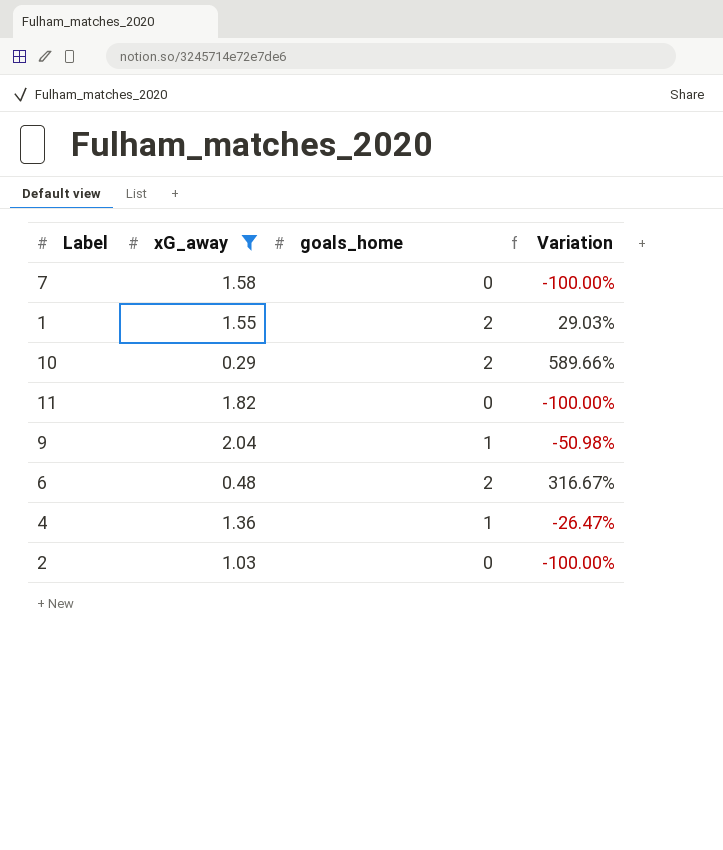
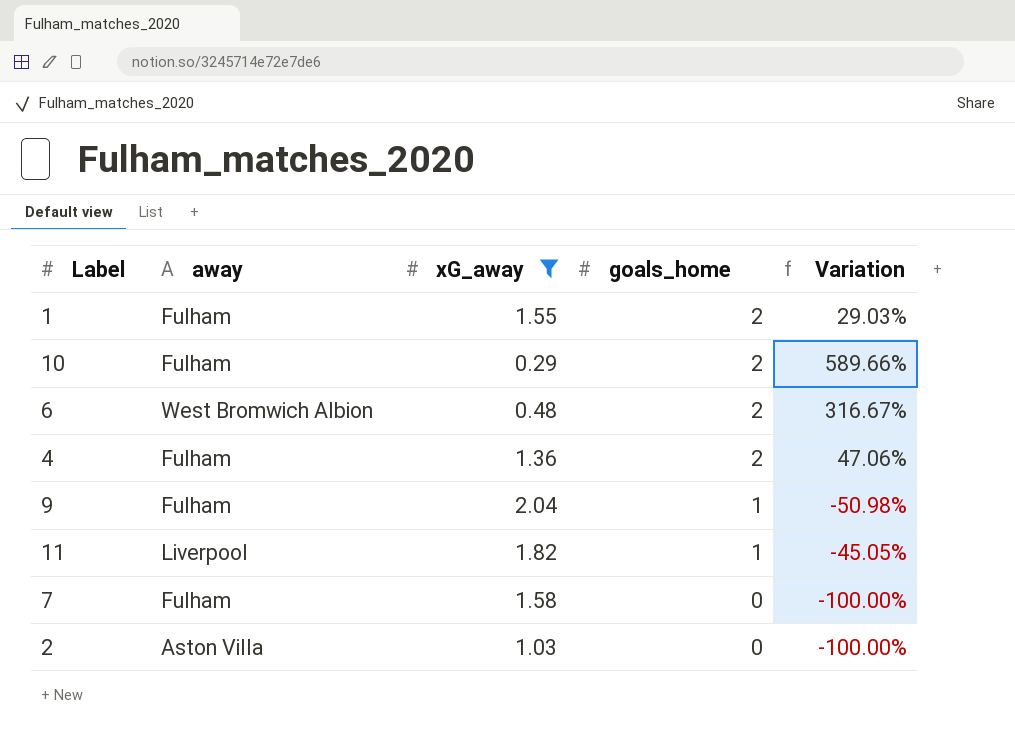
row order: none -> goals_home descending
column away | position: none -> 2
4 | goals_home: 1 -> 2
4 | Variation: -26.47% -> 47.06%
11 | goals_home: 0 -> 1
11 | Variation: -100.00% -> -45.05%

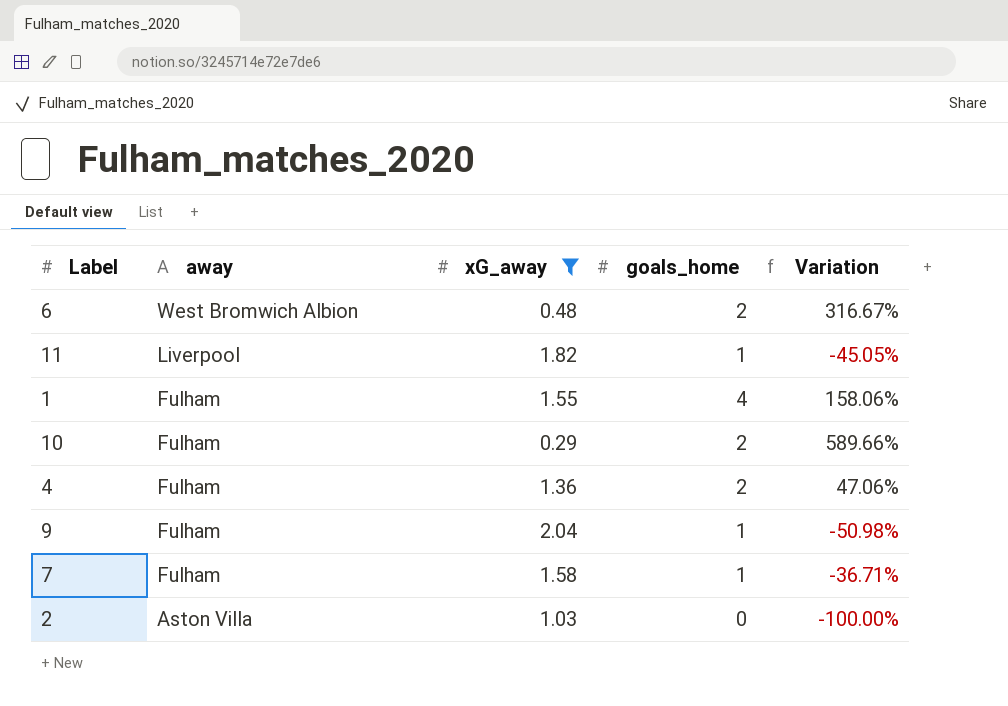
row order: goals_home descending -> away descending
1 | goals_home: 2 -> 4
1 | Variation: 29.03% -> 158.06%
7 | goals_home: 0 -> 1
7 | Variation: -100.00% -> -36.71%

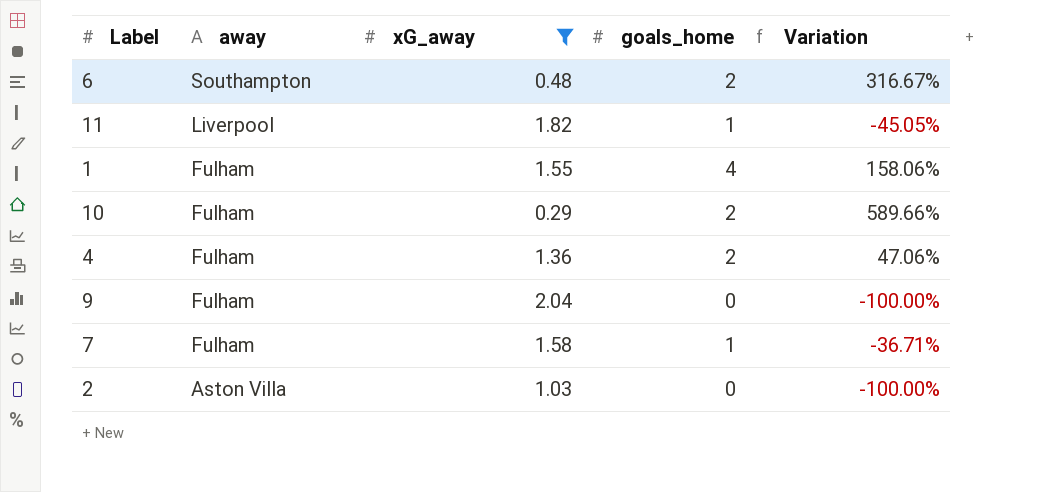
6 | away: West Bromwich Albion -> Southampton
9 | goals_home: 1 -> 0
9 | Variation: -50.98% -> -100.00%

